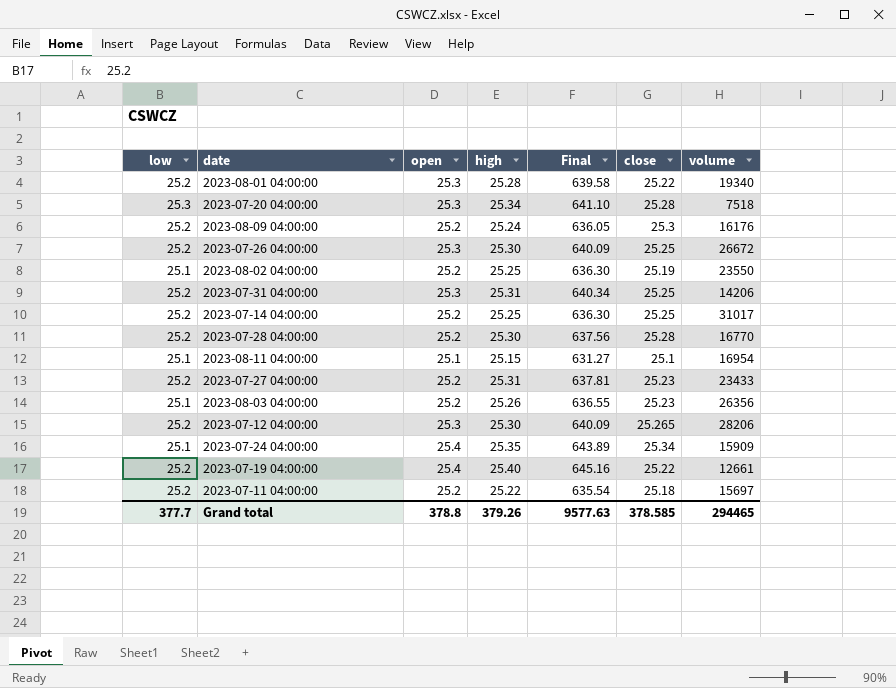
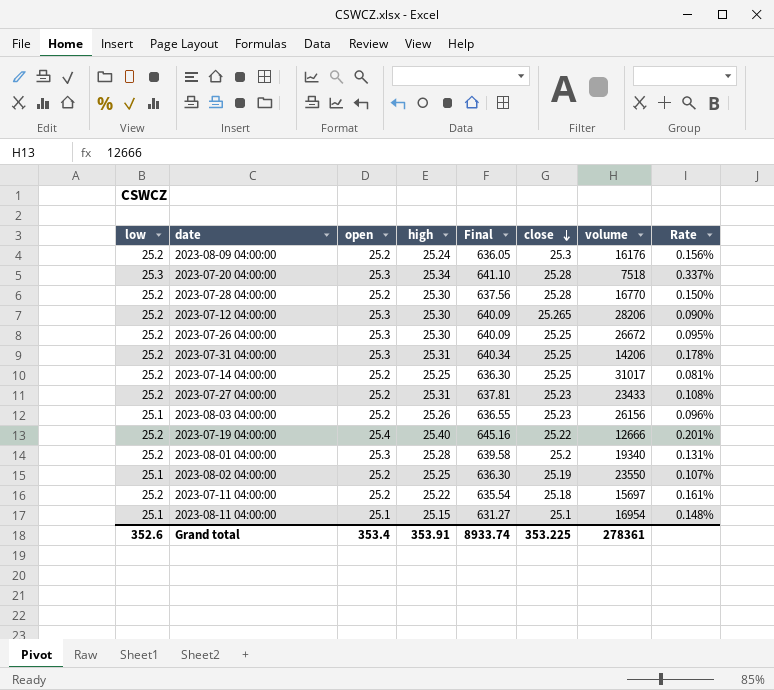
row order: none -> close descending
column Rate | formula: none -> [open] / [volume]
row 2023-07-24 04:00:00: 25.1 | 25.4 | 25.35 | 643.89 | 25.34 | 15909 -> none
2023-08-03 04:00:00 | volume: 26356 -> 26156
2023-07-19 04:00:00 | volume: 12661 -> 12666
2023-08-01 04:00:00 | close: 25.22 -> 25.2
Grand total | low: 377.7 -> 352.6
Grand total | open: 378.8 -> 353.4
Grand total | high: 379.26 -> 353.91
Grand total | Final: 9577.63 -> 8933.74
Grand total | close: 378.585 -> 353.225
Grand total | volume: 294465 -> 278361

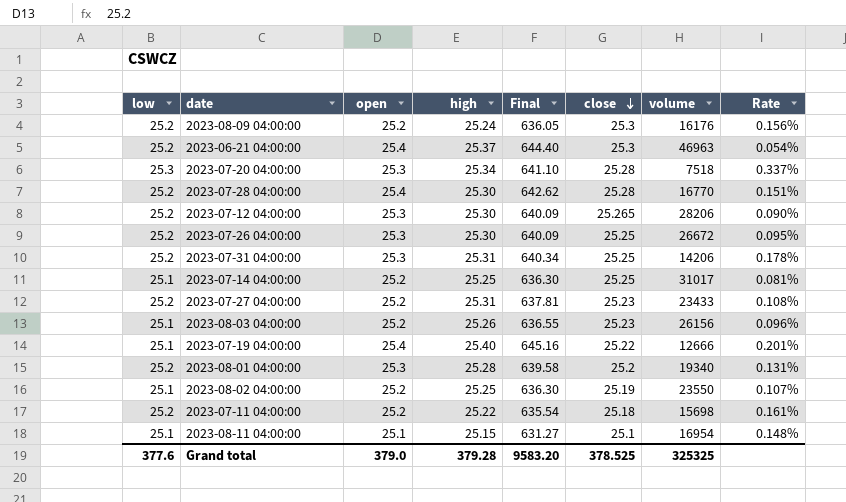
row 2023-06-21 04:00:00: none -> 25.2 | 25.4 | 25.37 | 644.40 | 25.3 | 46963 | 0.054%
2023-07-28 04:00:00 | open: 25.2 -> 25.4
2023-07-28 04:00:00 | Final: 637.56 -> 642.62
2023-07-28 04:00:00 | Rate: 0.150% -> 0.151%
2023-07-14 04:00:00 | low: 25.2 -> 25.1
2023-07-19 04:00:00 | low: 25.2 -> 25.1
2023-07-11 04:00:00 | volume: 15697 -> 15698
Grand total | low: 352.6 -> 377.6
Grand total | open: 353.4 -> 379.0
Grand total | high: 353.91 -> 379.28
Grand total | Final: 8933.74 -> 9583.20
Grand total | close: 353.225 -> 378.525
Grand total | volume: 278361 -> 325325

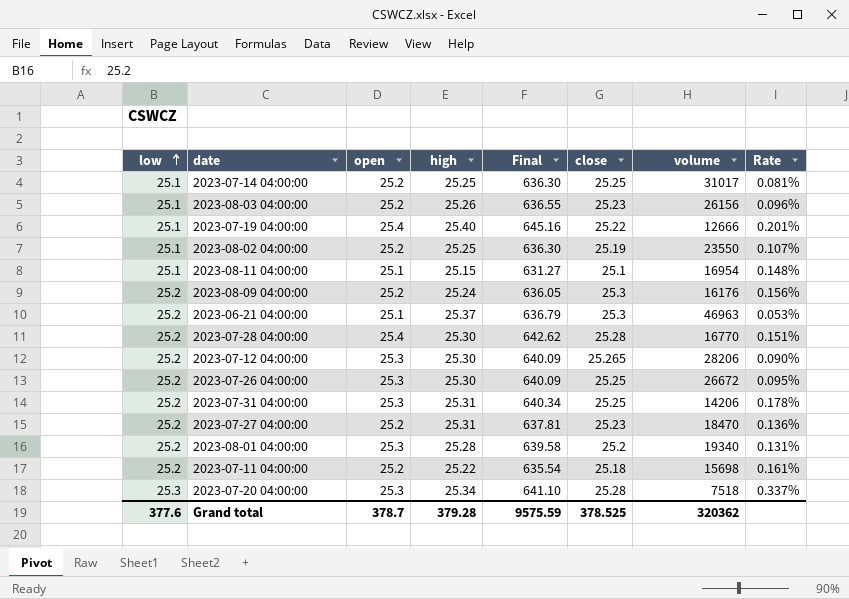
row order: close descending -> low ascending
2023-06-21 04:00:00 | open: 25.4 -> 25.1
2023-06-21 04:00:00 | Final: 644.40 -> 636.79
2023-06-21 04:00:00 | Rate: 0.054% -> 0.053%
2023-07-27 04:00:00 | volume: 23433 -> 18470
2023-07-27 04:00:00 | Rate: 0.108% -> 0.136%
Grand total | open: 379.0 -> 378.7
Grand total | Final: 9583.20 -> 9575.59
Grand total | volume: 325325 -> 320362

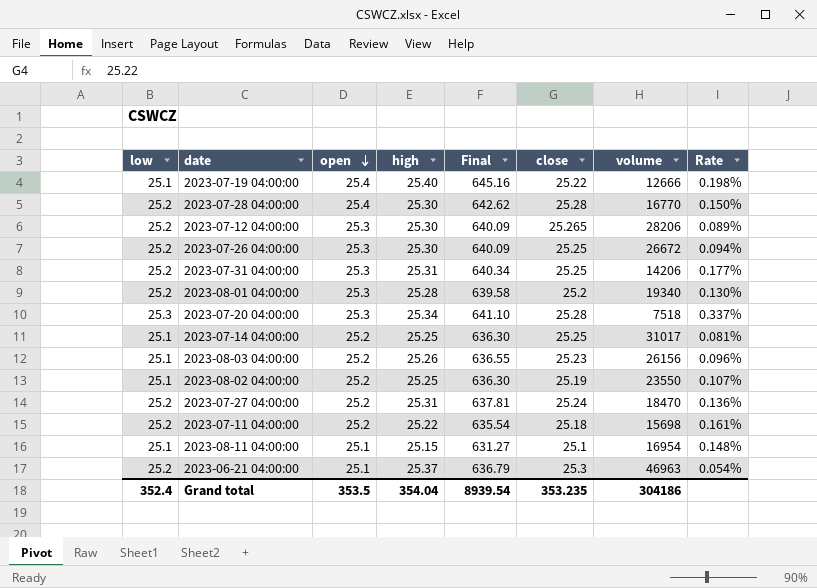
row order: low ascending -> open descending
column Rate | formula: [open] / [volume] -> [low] / [volume]
row 2023-08-09 04:00:00: 25.2 | 25.2 | 25.24 | 636.05 | 25.3 | 16176 | 0.156% -> none
2023-07-27 04:00:00 | close: 25.23 -> 25.24
Grand total | low: 377.6 -> 352.4
Grand total | open: 378.7 -> 353.5
Grand total | high: 379.28 -> 354.04
Grand total | Final: 9575.59 -> 8939.54
Grand total | close: 378.525 -> 353.235
Grand total | volume: 320362 -> 304186

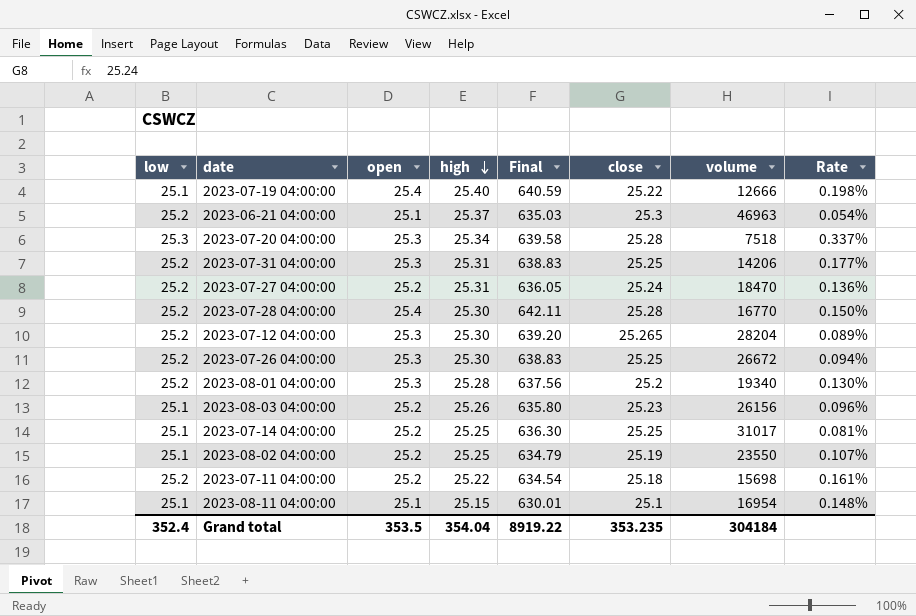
row order: open descending -> high descending
column Final | formula: [open] * [high] -> [open] * [close]
2023-07-12 04:00:00 | volume: 28206 -> 28204
Grand total | Final: 8939.54 -> 8919.22
Grand total | volume: 304186 -> 304184

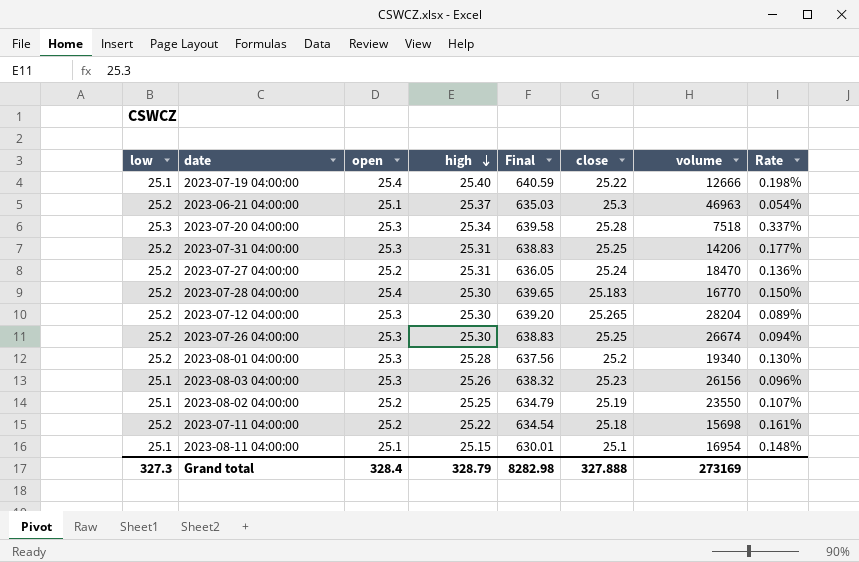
row 2023-07-14 04:00:00: 25.1 | 25.2 | 25.25 | 636.30 | 25.25 | 31017 | 0.081% -> none
2023-07-28 04:00:00 | Final: 642.11 -> 639.65
2023-07-28 04:00:00 | close: 25.28 -> 25.183
2023-07-26 04:00:00 | volume: 26672 -> 26674
2023-08-03 04:00:00 | open: 25.2 -> 25.3
2023-08-03 04:00:00 | Final: 635.80 -> 638.32
Grand total | low: 352.4 -> 327.3
Grand total | open: 353.5 -> 328.4
Grand total | high: 354.04 -> 328.79
Grand total | Final: 8919.22 -> 8282.98
Grand total | close: 353.235 -> 327.888
Grand total | volume: 304184 -> 273169

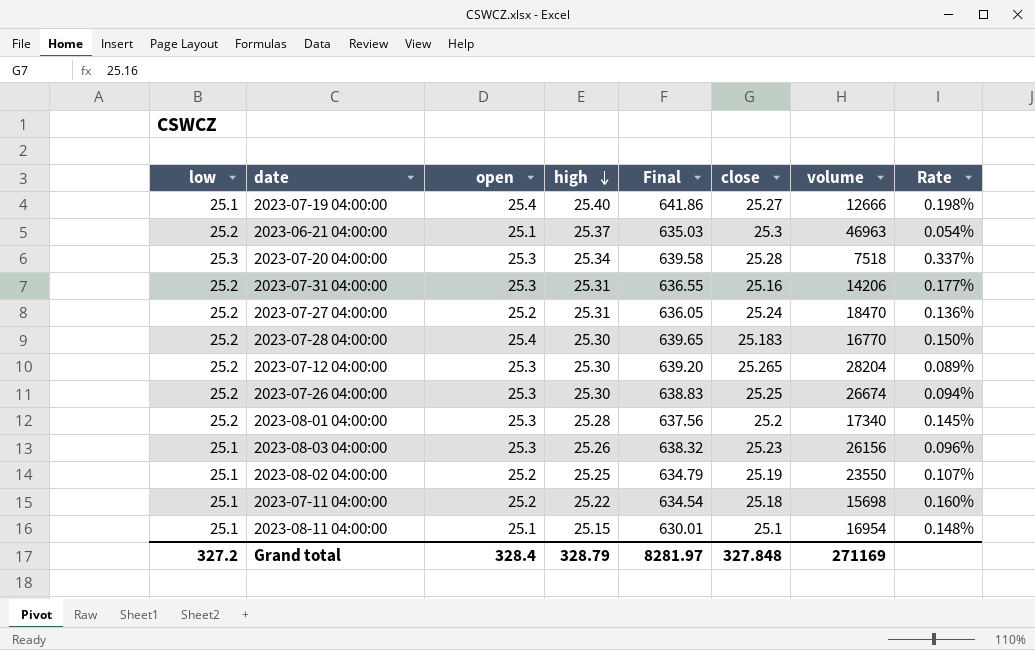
2023-07-19 04:00:00 | Final: 640.59 -> 641.86
2023-07-19 04:00:00 | close: 25.22 -> 25.27
2023-07-31 04:00:00 | Final: 638.83 -> 636.55
2023-07-31 04:00:00 | close: 25.25 -> 25.16
2023-08-01 04:00:00 | volume: 19340 -> 17340
2023-08-01 04:00:00 | Rate: 0.130% -> 0.145%
2023-07-11 04:00:00 | low: 25.2 -> 25.1
2023-07-11 04:00:00 | Rate: 0.161% -> 0.160%
Grand total | low: 327.3 -> 327.2
Grand total | Final: 8282.98 -> 8281.97
Grand total | close: 327.888 -> 327.848
Grand total | volume: 273169 -> 271169

